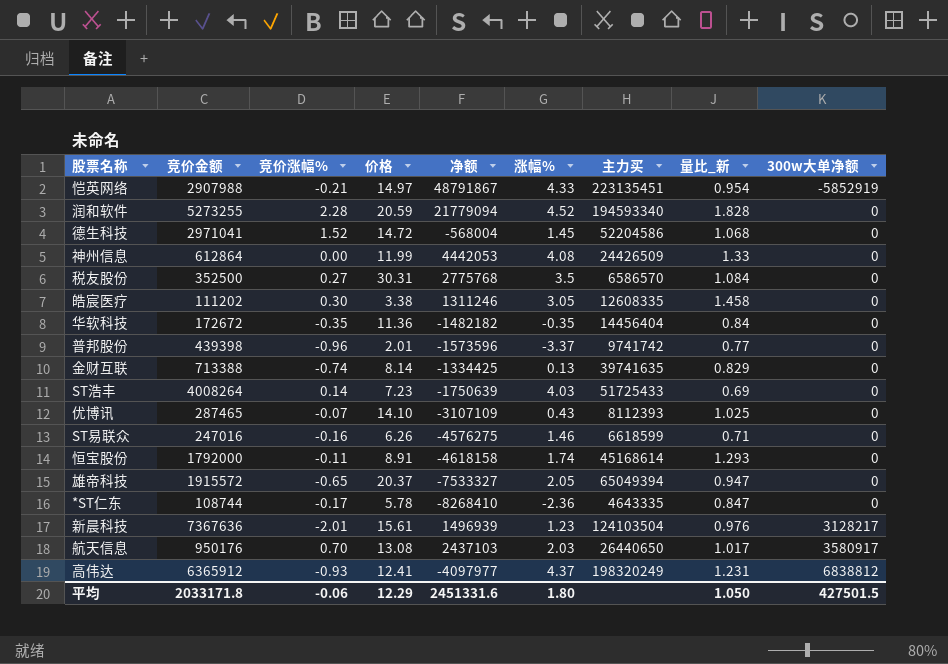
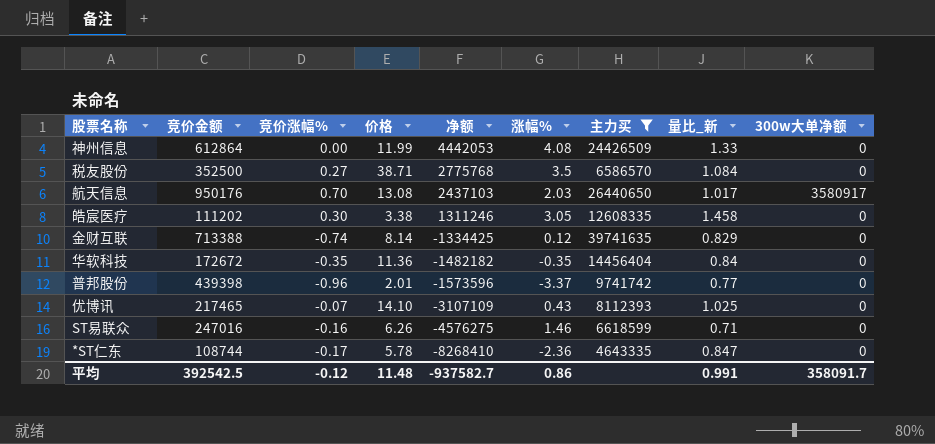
filter: none -> 主力买 <= 39741635
row order: 300w大单净额 ascending -> 净额 descending
税友股份 | 价格: 30.31 -> 38.71
金财互联 | 涨幅%: 0.13 -> 0.12
优博讯 | 竞价金额: 287465 -> 217465
平均 | 竞价金额: 2033171.8 -> 392542.5
平均 | 竞价涨幅%: -0.06 -> -0.12
平均 | 价格: 12.29 -> 11.48
平均 | 净额: 2451331.6 -> -937582.7
平均 | 涨幅%: 1.80 -> 0.86
平均 | 量比_新: 1.050 -> 0.991
平均 | 300w大单净额: 427501.5 -> 358091.7

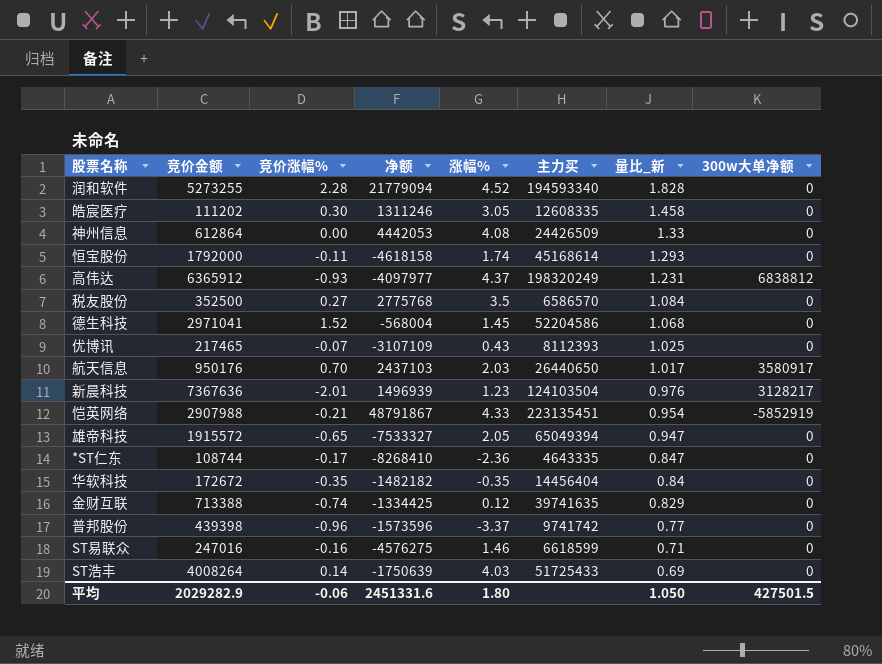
filter: 主力买 <= 39741635 -> none
row order: 净额 descending -> 量比_新 descending
column 价格 | position: 4 -> none
平均 | 竞价金额: 392542.5 -> 2029282.9
平均 | 竞价涨幅%: -0.12 -> -0.06
平均 | 净额: -937582.7 -> 2451331.6
平均 | 涨幅%: 0.86 -> 1.80
平均 | 量比_新: 0.991 -> 1.050
平均 | 300w大单净额: 358091.7 -> 427501.5

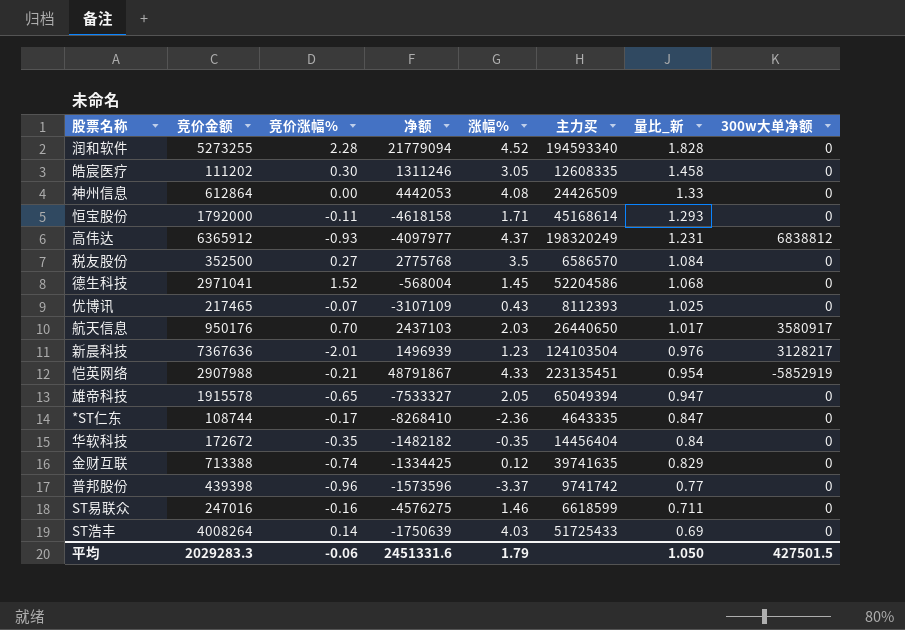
恒宝股份 | 涨幅%: 1.74 -> 1.71
雄帝科技 | 竞价金额: 1915572 -> 1915578
ST易联众 | 量比_新: 0.71 -> 0.711
平均 | 竞价金额: 2029282.9 -> 2029283.3
平均 | 涨幅%: 1.80 -> 1.79

